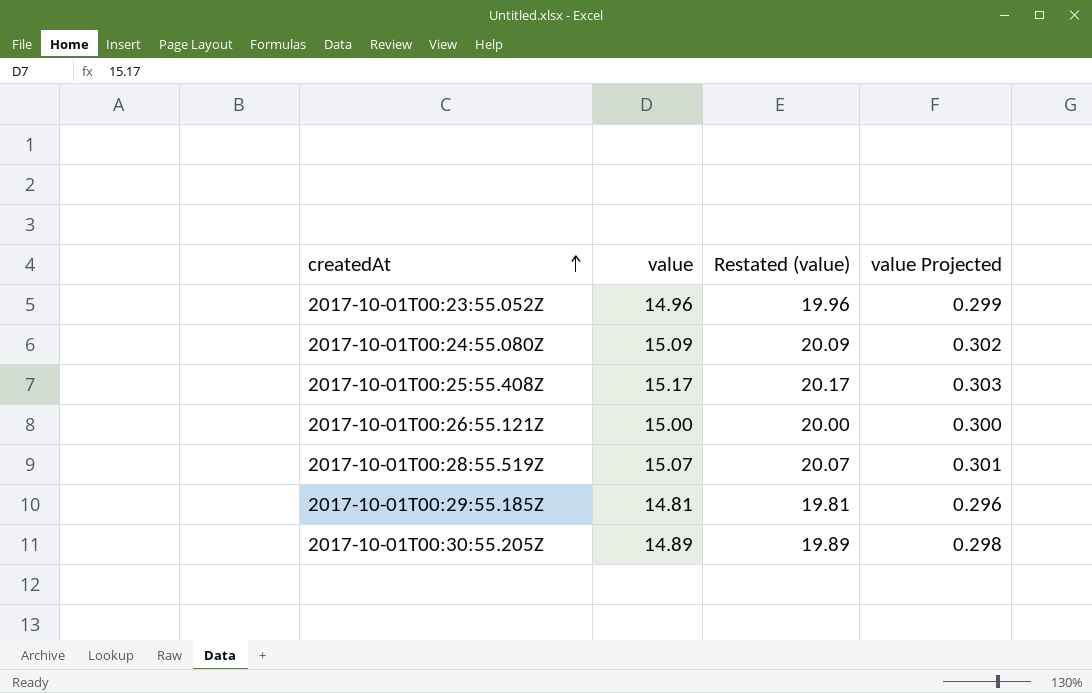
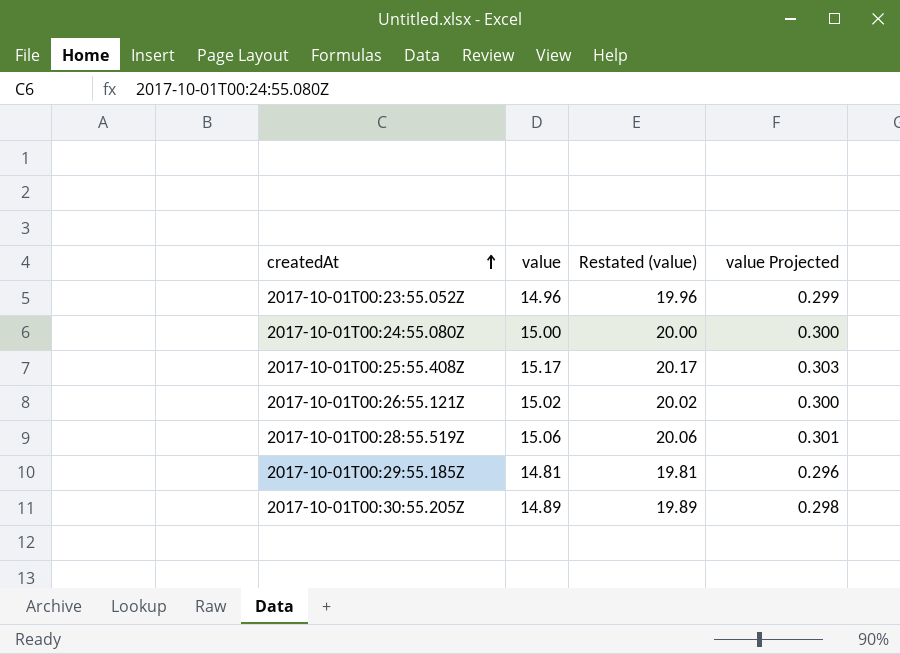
2017-10-01T00:24:55.080Z | value: 15.09 -> 15.00
2017-10-01T00:24:55.080Z | Restated (value): 20.09 -> 20.00
2017-10-01T00:24:55.080Z | value Projected: 0.302 -> 0.300
2017-10-01T00:26:55.121Z | value: 15.00 -> 15.02
2017-10-01T00:26:55.121Z | Restated (value): 20.00 -> 20.02
2017-10-01T00:28:55.519Z | value: 15.07 -> 15.06
2017-10-01T00:28:55.519Z | Restated (value): 20.07 -> 20.06

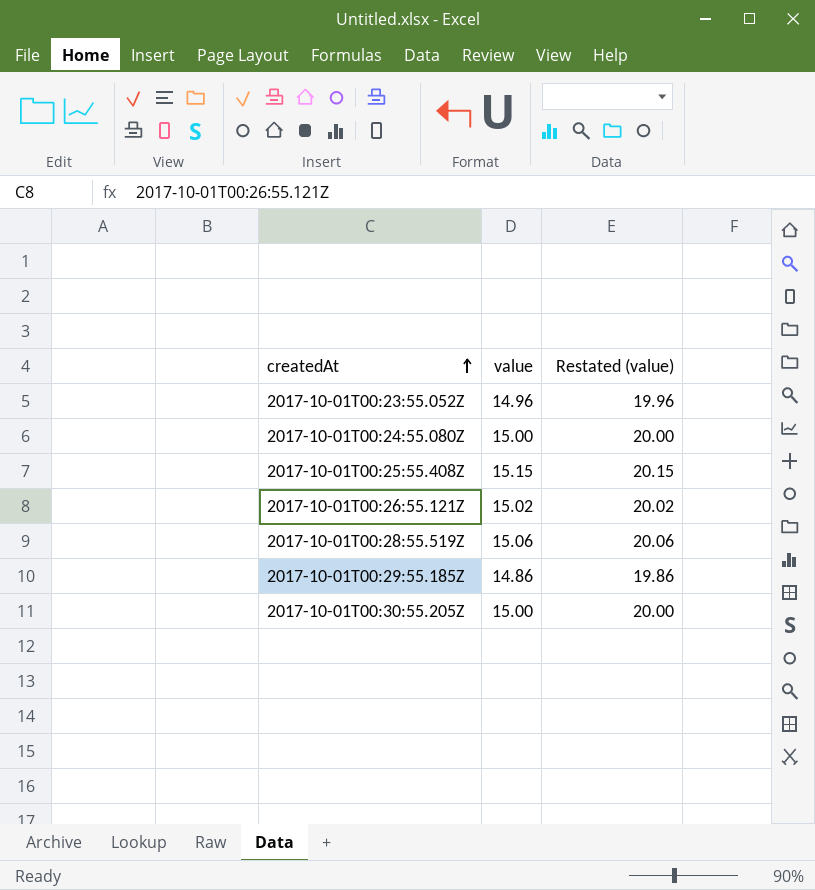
column value Projected | formula: [value] * 0.02 -> none
2017-10-01T00:25:55.408Z | value: 15.17 -> 15.15
2017-10-01T00:25:55.408Z | Restated (value): 20.17 -> 20.15
2017-10-01T00:29:55.185Z | value: 14.81 -> 14.86
2017-10-01T00:29:55.185Z | Restated (value): 19.81 -> 19.86
2017-10-01T00:30:55.205Z | value: 14.89 -> 15.00
2017-10-01T00:30:55.205Z | Restated (value): 19.89 -> 20.00

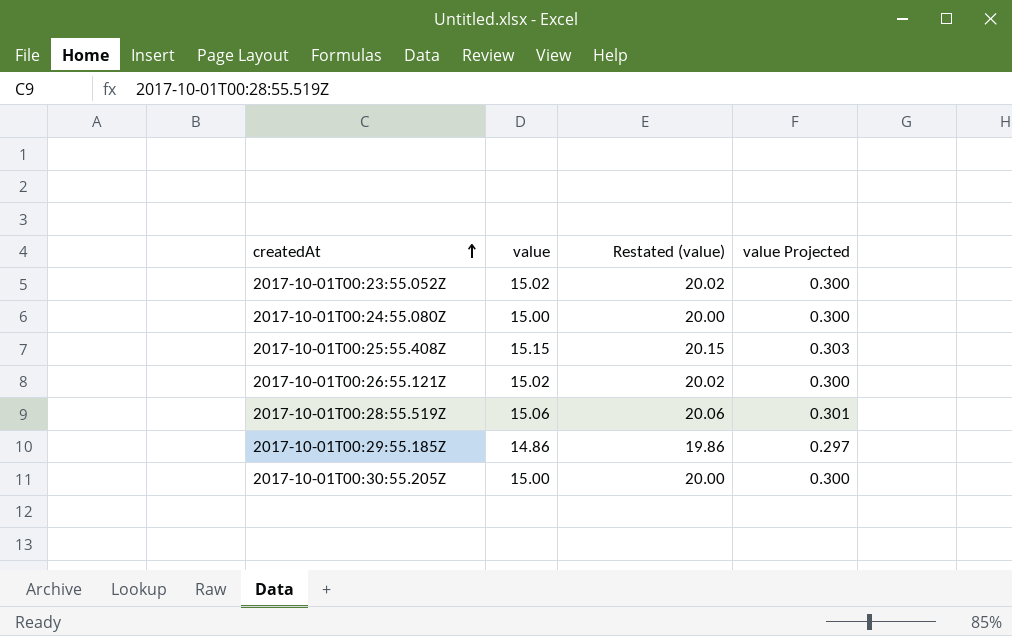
column value Projected | formula: none -> [value] * 0.02
2017-10-01T00:23:55.052Z | value: 14.96 -> 15.02
2017-10-01T00:23:55.052Z | Restated (value): 19.96 -> 20.02

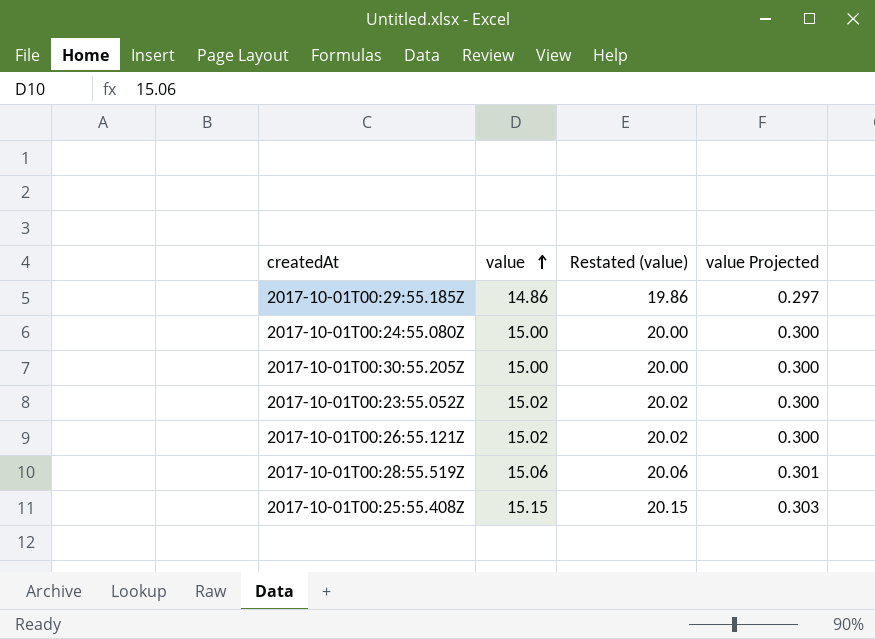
row order: createdAt ascending -> value ascending

